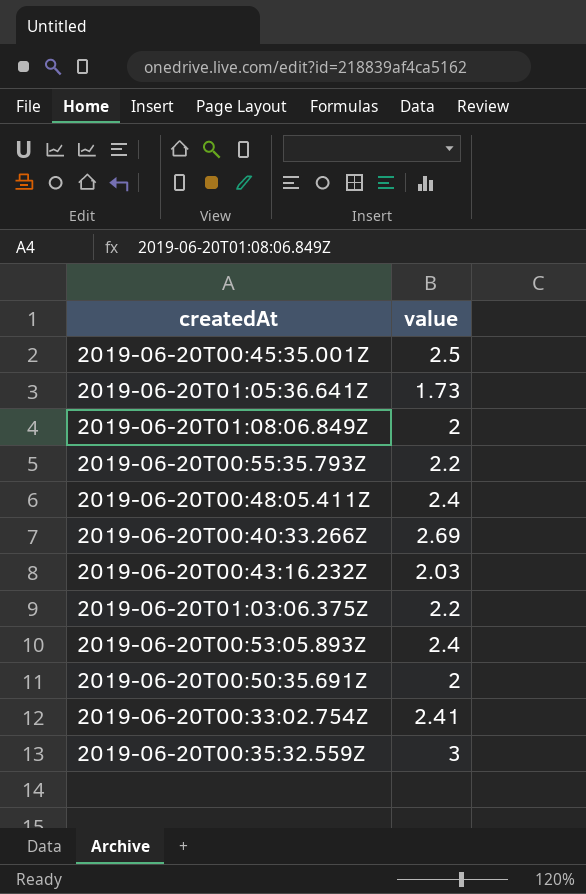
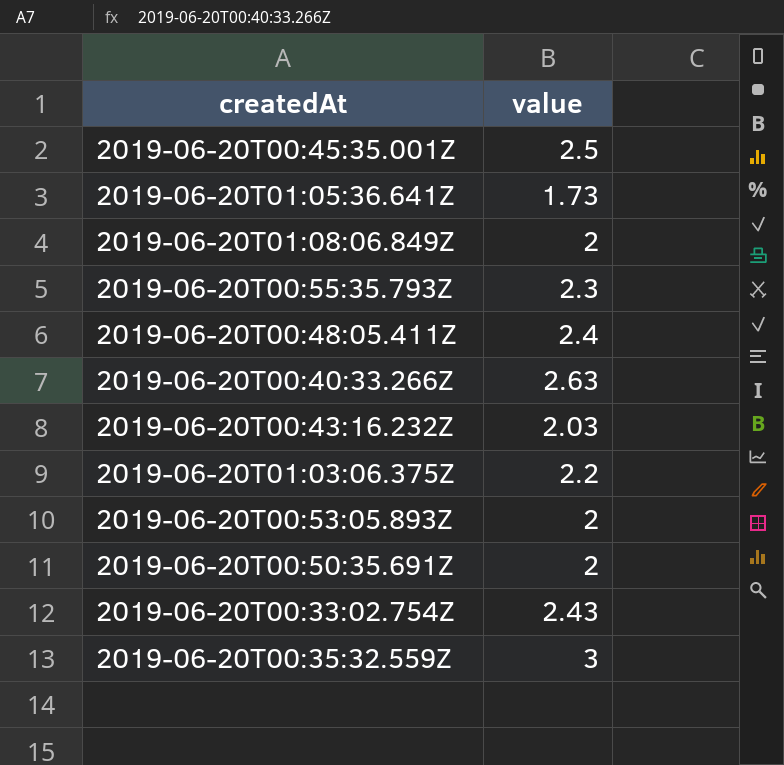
2019-06-20T00:55:35.793Z | value: 2.2 -> 2.3
2019-06-20T00:40:33.266Z | value: 2.69 -> 2.63
2019-06-20T00:53:05.893Z | value: 2.4 -> 2
2019-06-20T00:33:02.754Z | value: 2.41 -> 2.43

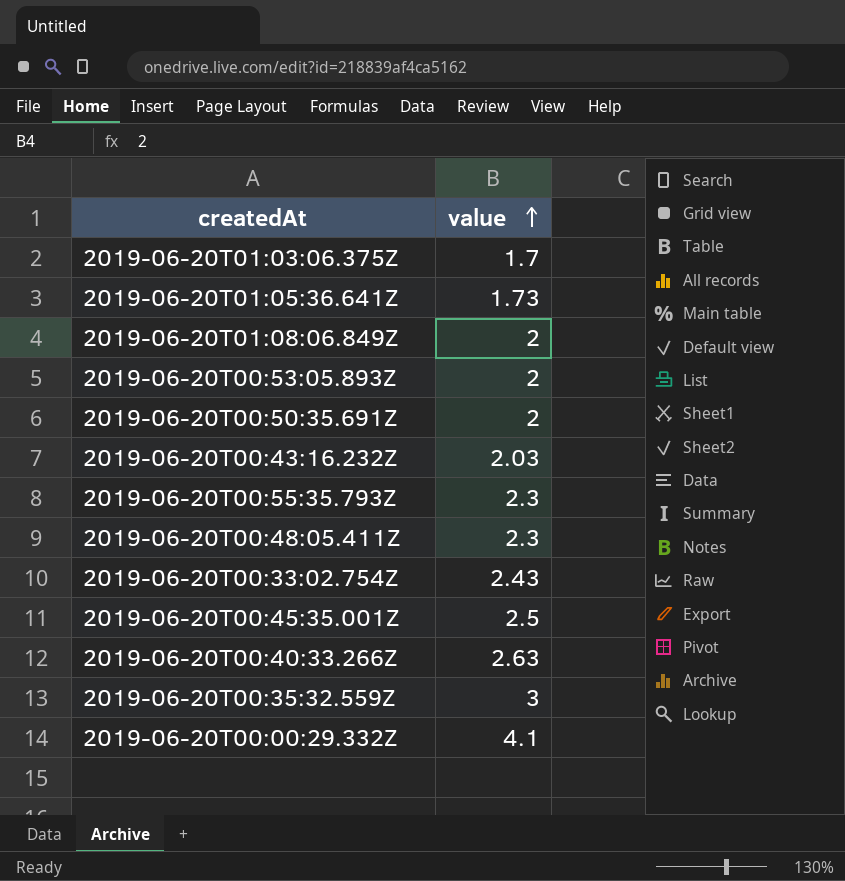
row order: none -> value ascending
2019-06-20T01:03:06.375Z | value: 2.2 -> 1.7
2019-06-20T00:48:05.411Z | value: 2.4 -> 2.3
row 2019-06-20T00:00:29.332Z: none -> 4.1

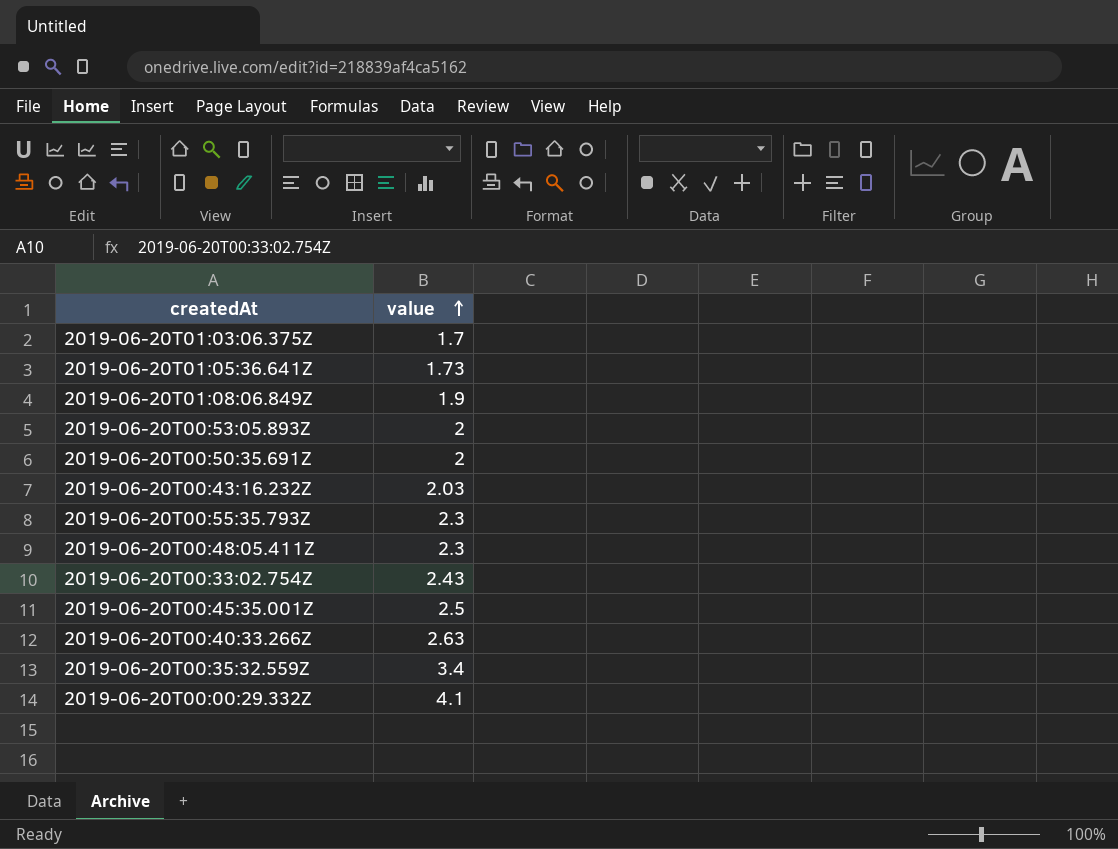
2019-06-20T01:08:06.849Z | value: 2 -> 1.9
2019-06-20T00:35:32.559Z | value: 3 -> 3.4

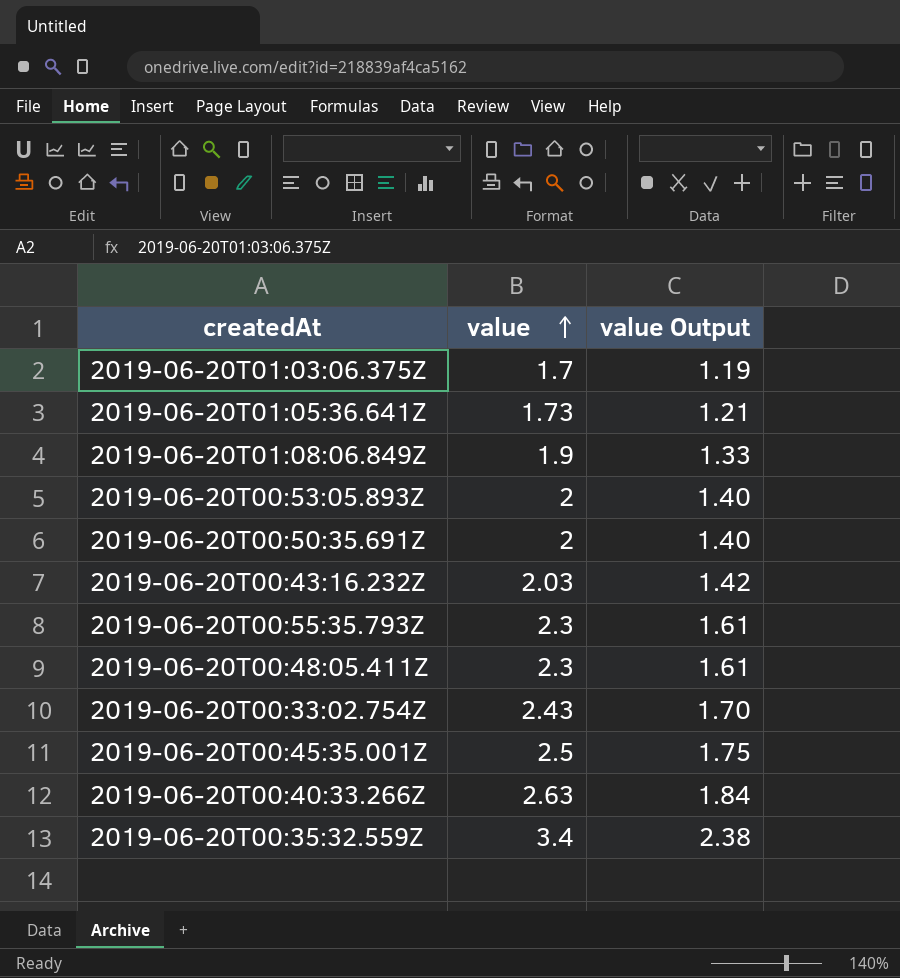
column value Output | formula: none -> [value] * 0.7
row 2019-06-20T00:00:29.332Z: 4.1 -> none

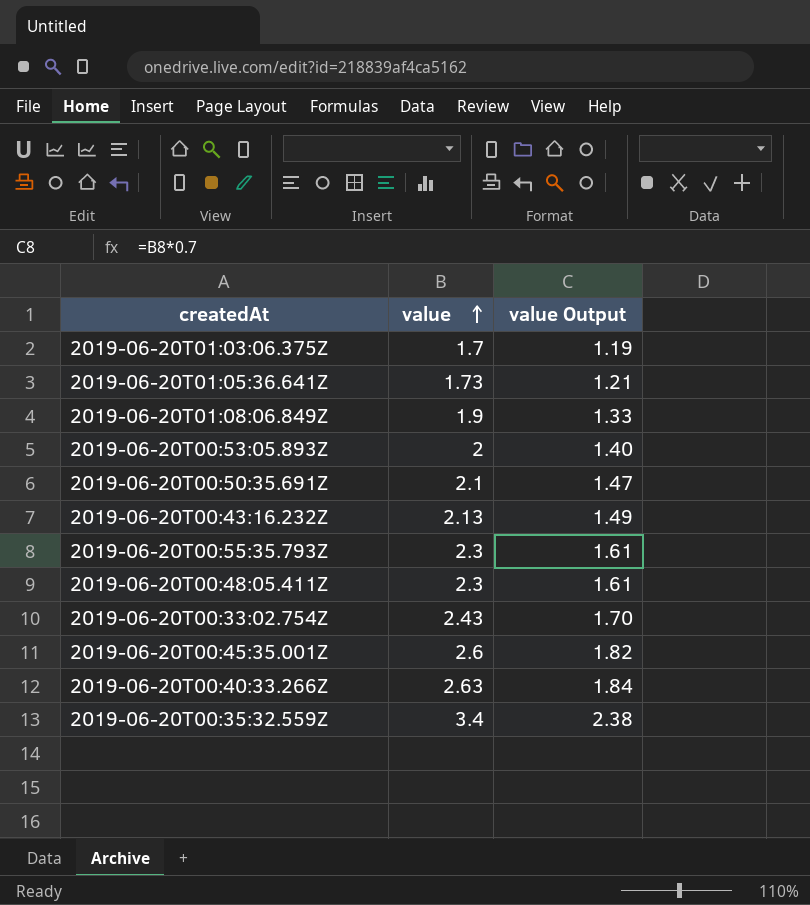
2019-06-20T00:50:35.691Z | value: 2 -> 2.1
2019-06-20T00:50:35.691Z | value Output: 1.40 -> 1.47
2019-06-20T00:43:16.232Z | value: 2.03 -> 2.13
2019-06-20T00:43:16.232Z | value Output: 1.42 -> 1.49
2019-06-20T00:45:35.001Z | value: 2.5 -> 2.6
2019-06-20T00:45:35.001Z | value Output: 1.75 -> 1.82

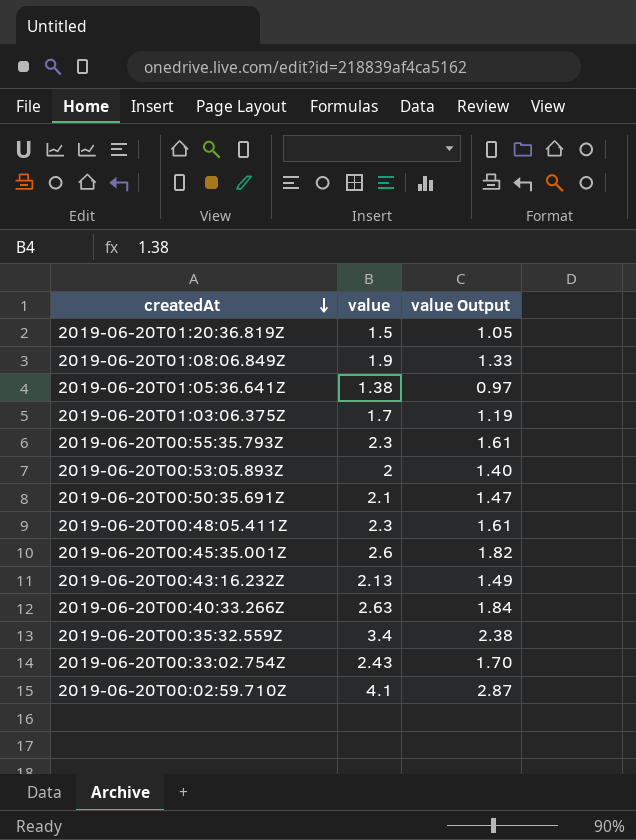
row order: value ascending -> createdAt descending
row 2019-06-20T01:20:36.819Z: none -> 1.5 | 1.05
2019-06-20T01:05:36.641Z | value: 1.73 -> 1.38
2019-06-20T01:05:36.641Z | value Output: 1.21 -> 0.97
row 2019-06-20T00:02:59.710Z: none -> 4.1 | 2.87

